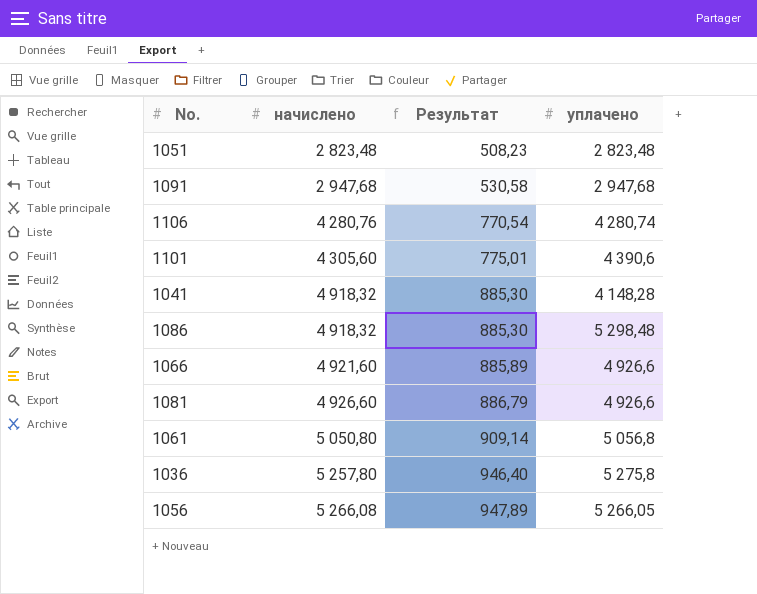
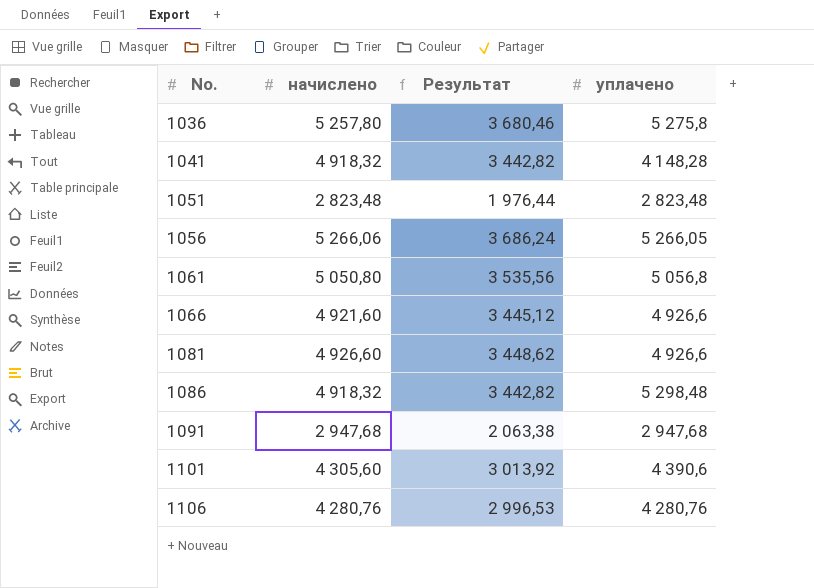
row order: начислено ascending -> No. ascending
column Результат | formula: [начислено] * 0,18 -> [начислено] * 0,7
1056 | начислено: 5 266,08 -> 5 266,06
1106 | уплачено: 4 280,74 -> 4 280,76

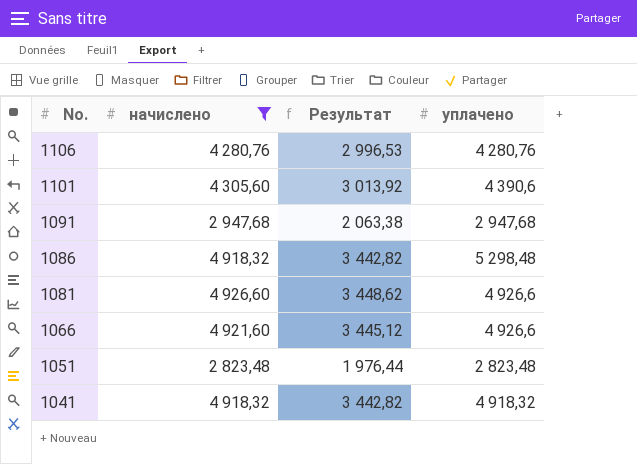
filter: none -> начислено <= 4 926,60
row order: No. ascending -> No. descending
1041 | уплачено: 4 148,28 -> 4 918,32

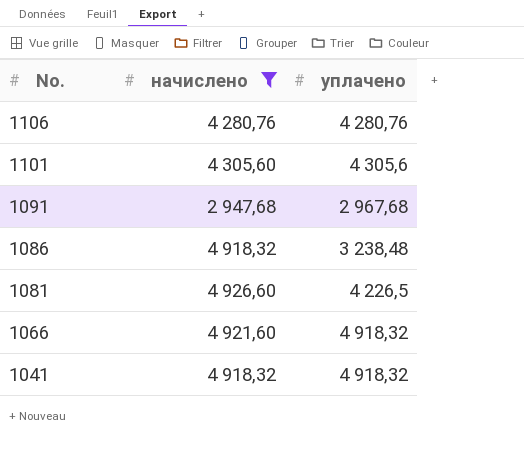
column Результат | formula: [начислено] * 0,7 -> none
row 1051: 2 823,48 | 1 976,44 | 2 823,48 -> none
1101 | уплачено: 4 390,6 -> 4 305,6
1091 | уплачено: 2 947,68 -> 2 967,68
1086 | уплачено: 5 298,48 -> 3 238,48
1081 | уплачено: 4 926,6 -> 4 226,5
1066 | уплачено: 4 926,6 -> 4 918,32

